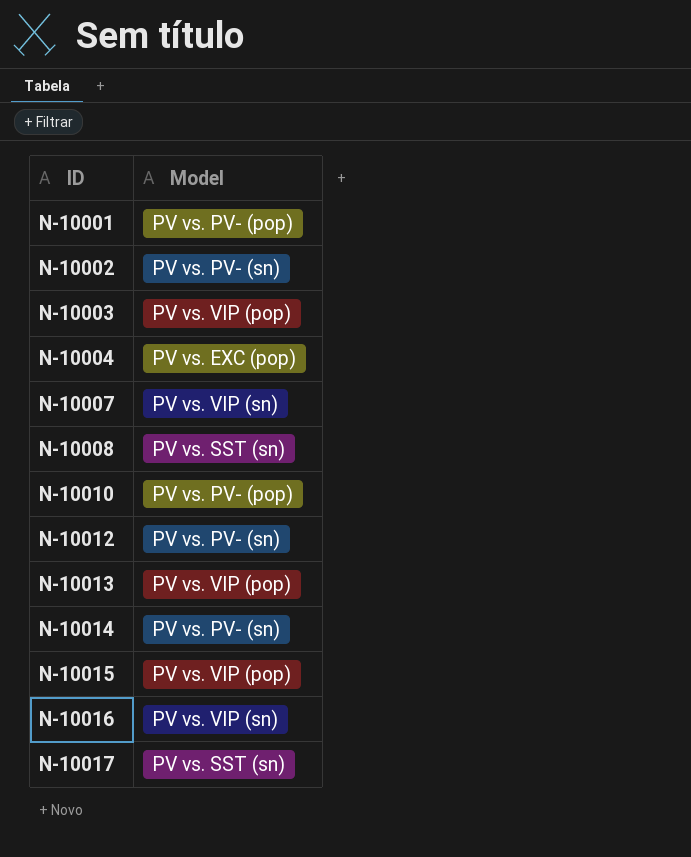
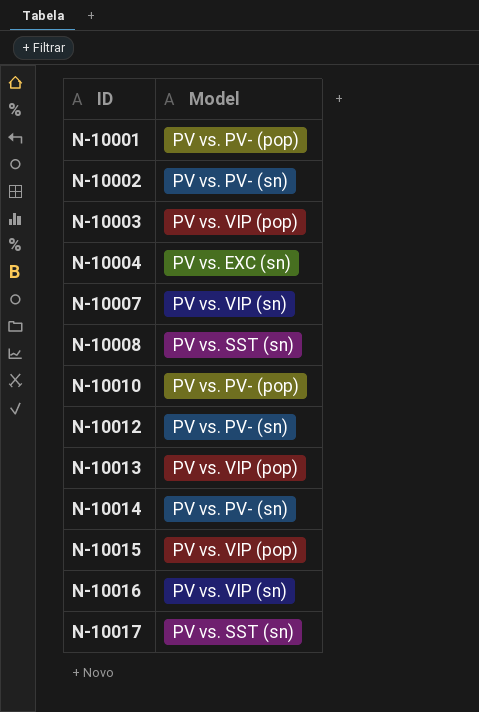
N-10004 | Model: PV vs. EXC (pop) -> PV vs. EXC (sn)

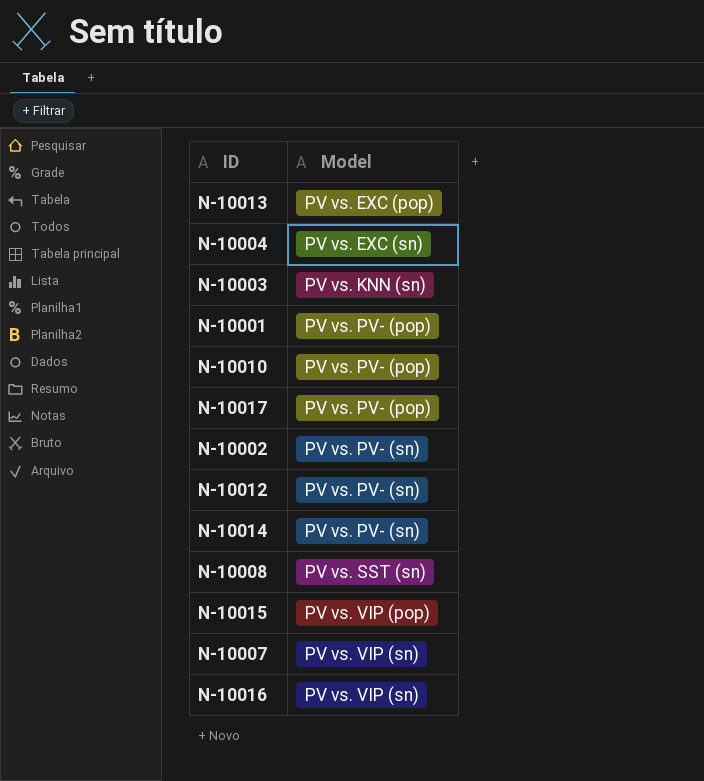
row order: ID ascending -> Model ascending
N-10013 | Model: PV vs. VIP (pop) -> PV vs. EXC (pop)
N-10003 | Model: PV vs. VIP (pop) -> PV vs. KNN (sn)
N-10017 | Model: PV vs. SST (sn) -> PV vs. PV- (pop)

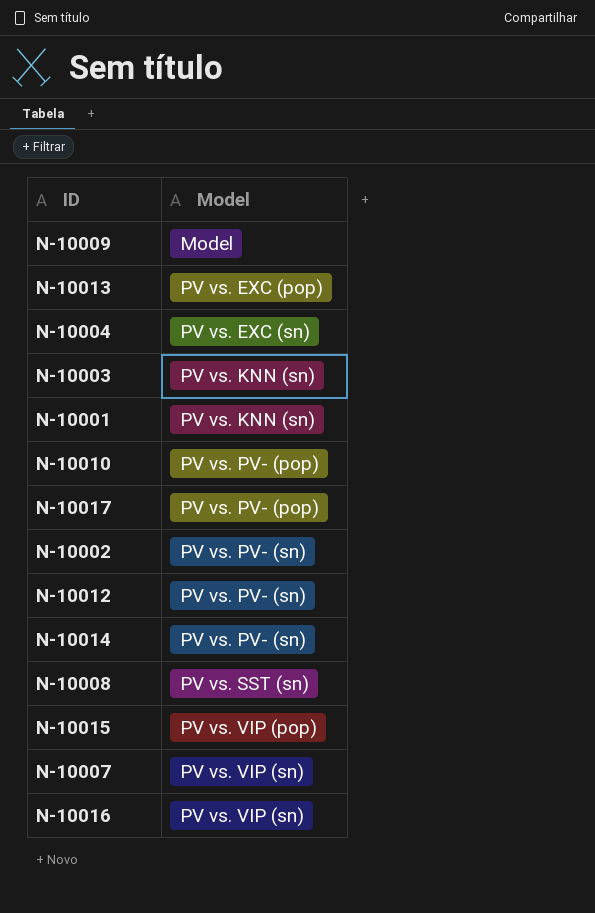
row N-10009: none -> Model
N-10001 | Model: PV vs. PV- (pop) -> PV vs. KNN (sn)

